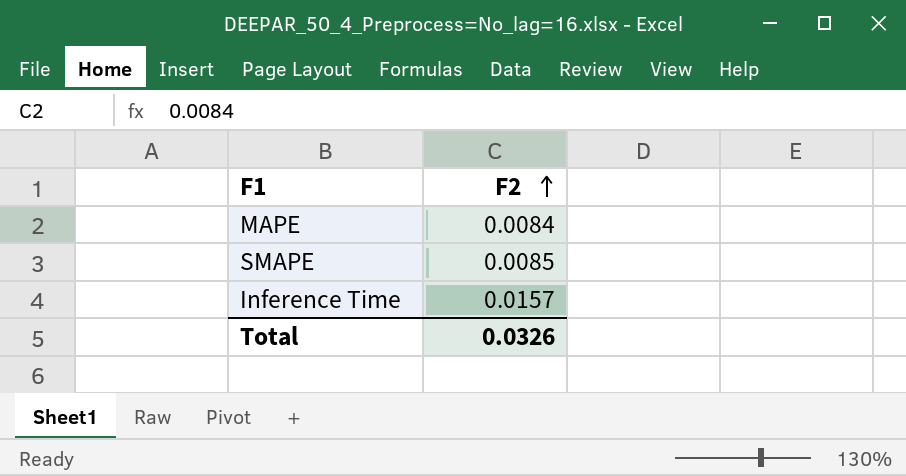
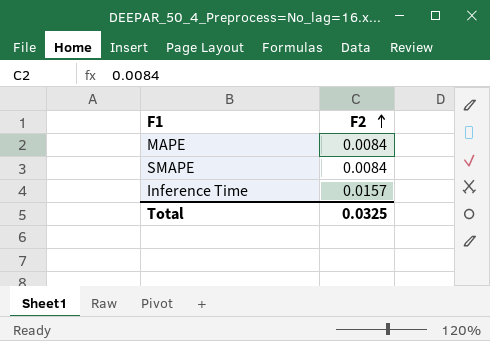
SMAPE | F2: 0.0085 -> 0.0084
Total | F2: 0.0326 -> 0.0325

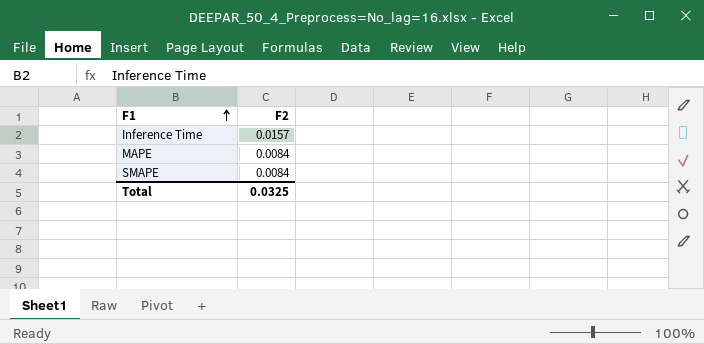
row order: F2 ascending -> F1 ascending

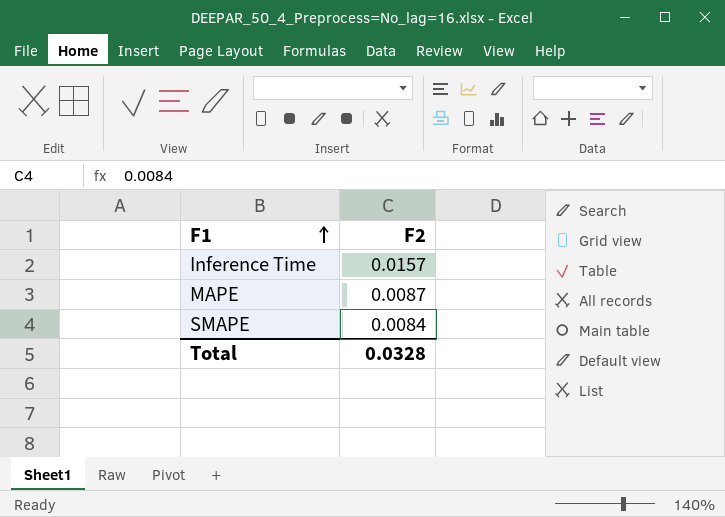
MAPE | F2: 0.0084 -> 0.0087
Total | F2: 0.0325 -> 0.0328

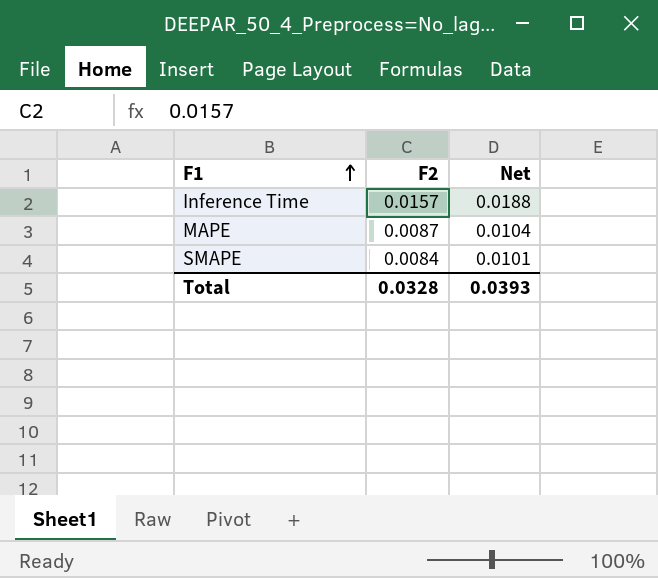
column Net | formula: none -> [F2] * 1.2

